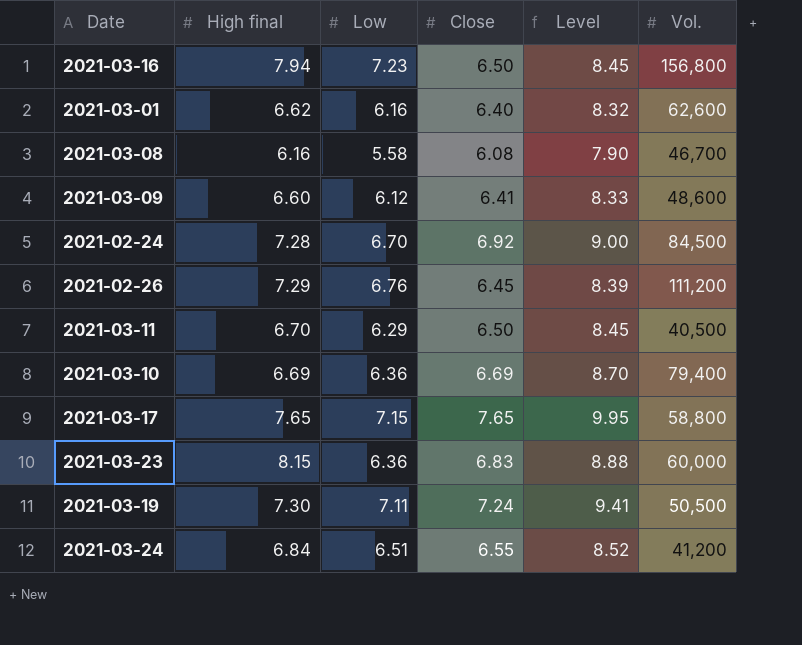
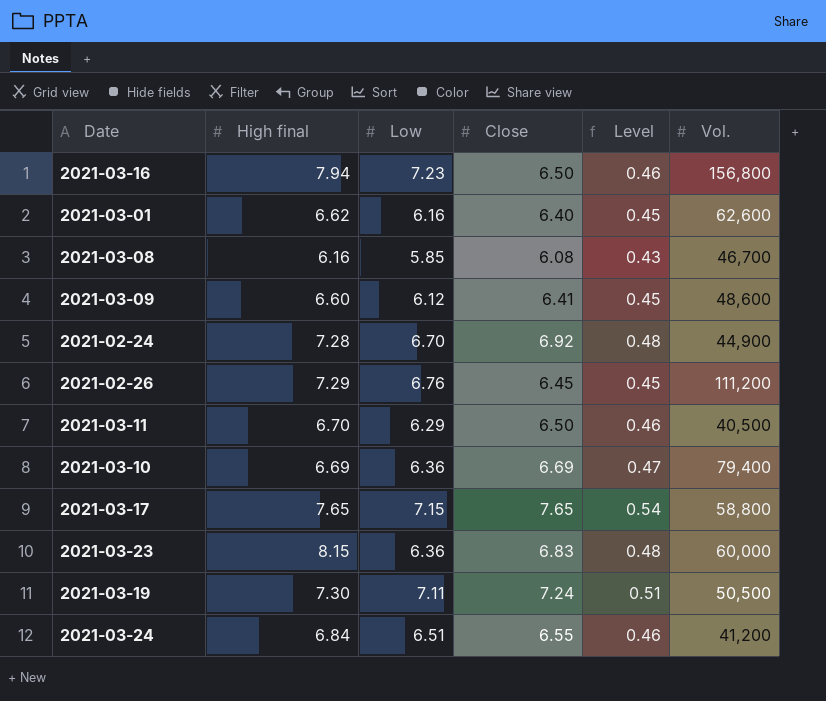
column Level | formula: [Close] * 1.3 -> [Close] * 0.07
2021-03-08 | Low: 5.58 -> 5.85
2021-02-24 | Vol.: 84,500 -> 44,900

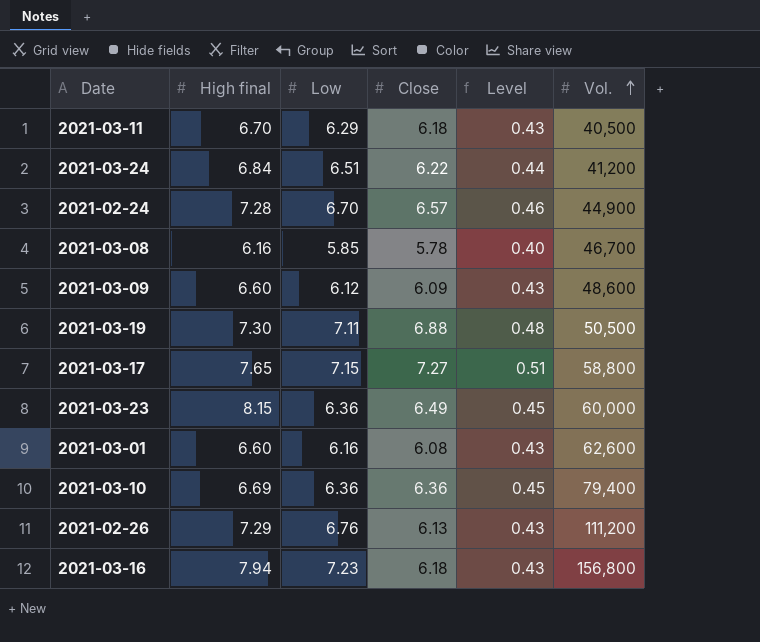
row order: none -> Vol. ascending
2021-03-11 | Close: 6.50 -> 6.18
2021-03-11 | Level: 0.46 -> 0.43
2021-03-24 | Close: 6.55 -> 6.22
2021-03-24 | Level: 0.46 -> 0.44
2021-02-24 | Close: 6.92 -> 6.57
2021-02-24 | Level: 0.48 -> 0.46
2021-03-08 | Close: 6.08 -> 5.78
2021-03-08 | Level: 0.43 -> 0.40
2021-03-09 | Close: 6.41 -> 6.09
2021-03-09 | Level: 0.45 -> 0.43
2021-03-19 | Close: 7.24 -> 6.88
2021-03-19 | Level: 0.51 -> 0.48
2021-03-17 | Close: 7.65 -> 7.27
2021-03-17 | Level: 0.54 -> 0.51
2021-03-23 | Close: 6.83 -> 6.49
2021-03-23 | Level: 0.48 -> 0.45
2021-03-01 | High final: 6.62 -> 6.60
2021-03-01 | Close: 6.40 -> 6.08
2021-03-01 | Level: 0.45 -> 0.43
2021-03-10 | Close: 6.69 -> 6.36
2021-03-10 | Level: 0.47 -> 0.45
2021-02-26 | Close: 6.45 -> 6.13
2021-02-26 | Level: 0.45 -> 0.43
2021-03-16 | Close: 6.50 -> 6.18
2021-03-16 | Level: 0.46 -> 0.43

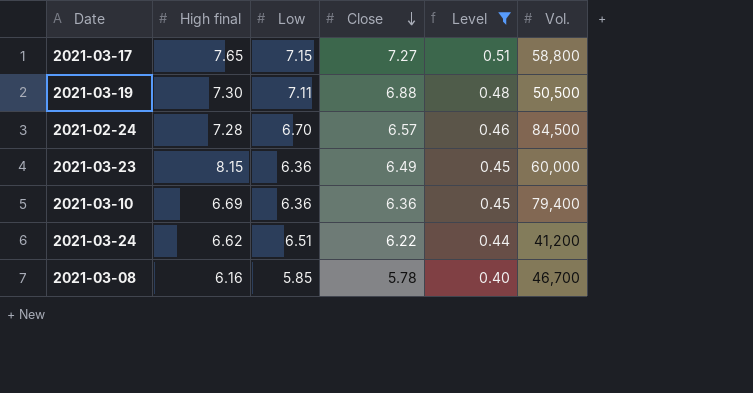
filter: none -> Level != 0.43
row order: Vol. ascending -> Close descending
2021-02-24 | Vol.: 44,900 -> 84,500
2021-03-24 | High final: 6.84 -> 6.62

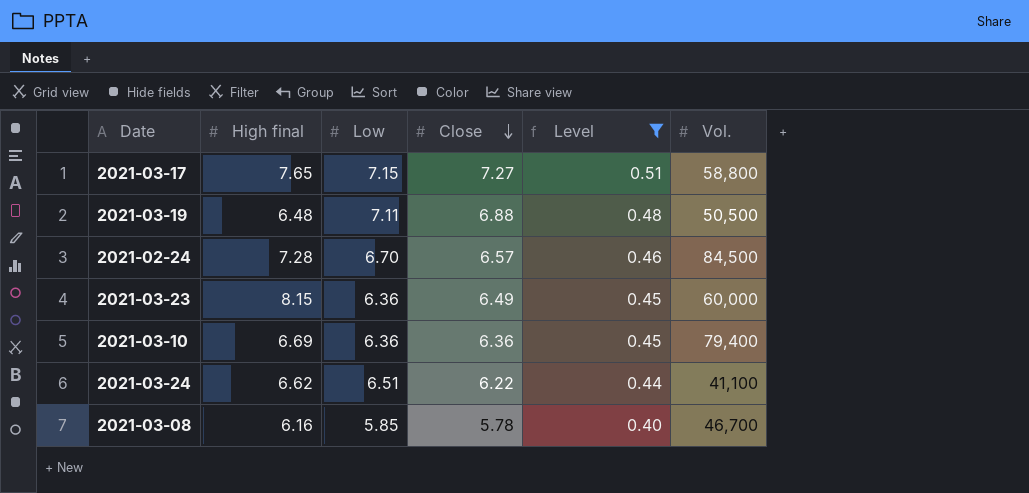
2021-03-19 | High final: 7.30 -> 6.48
2021-03-24 | Vol.: 41,200 -> 41,100

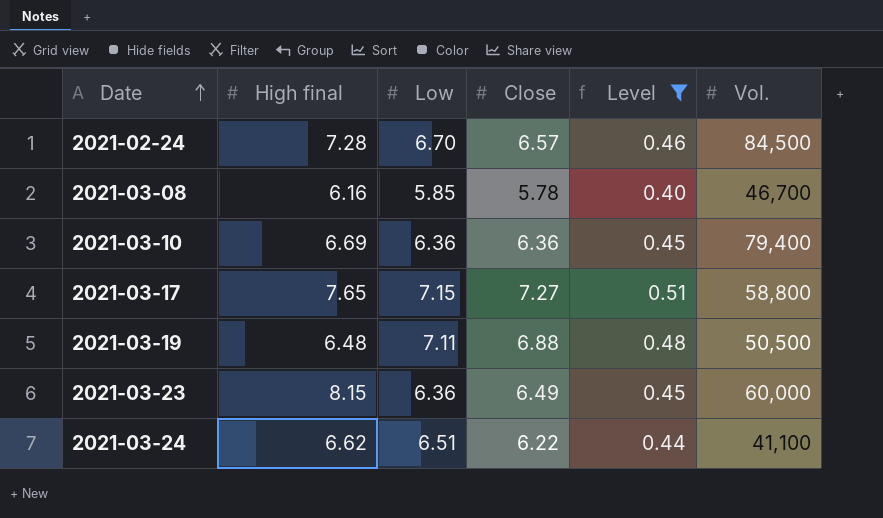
row order: Close descending -> Date ascending

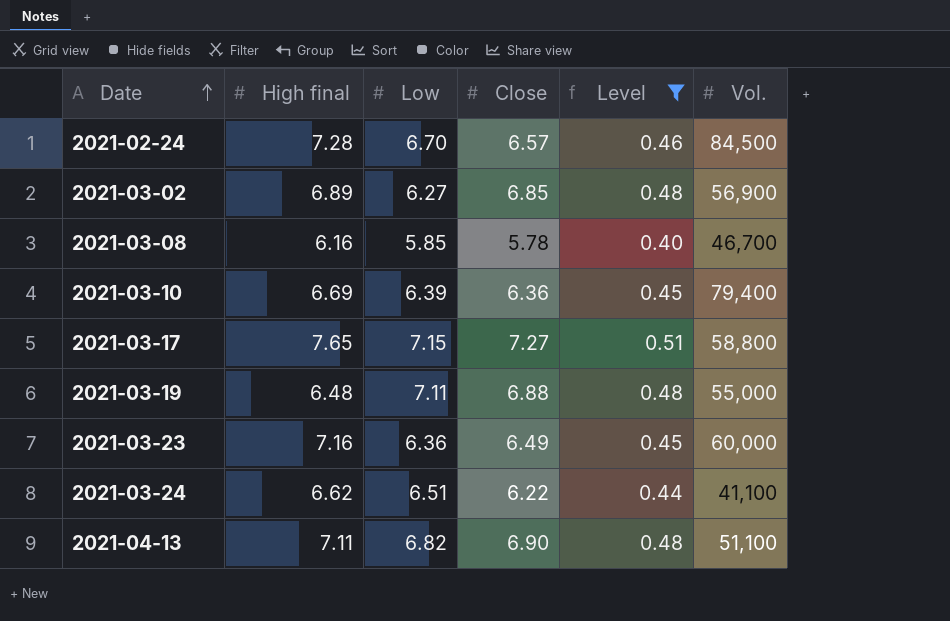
row 2021-03-02: none -> 6.89 | 6.27 | 6.85 | 0.48 | 56,900
2021-03-10 | Low: 6.36 -> 6.39
2021-03-19 | Vol.: 50,500 -> 55,000
2021-03-23 | High final: 8.15 -> 7.16
row 2021-04-13: none -> 7.11 | 6.82 | 6.90 | 0.48 | 51,100

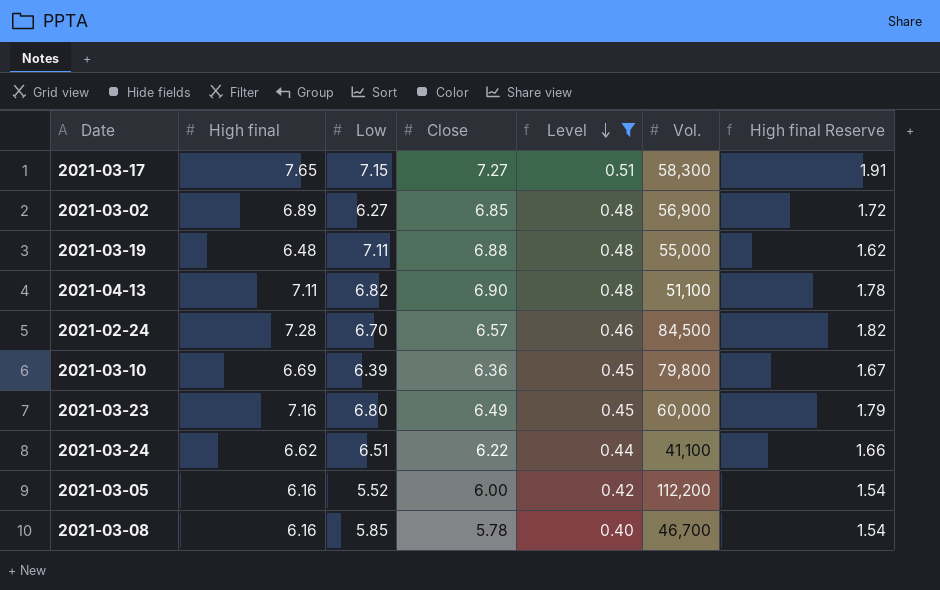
row order: Date ascending -> Level descending
column High final Reserve | formula: none -> [High final] * 0.25
2021-03-17 | Vol.: 58,800 -> 58,300
2021-03-10 | Vol.: 79,400 -> 79,800
2021-03-23 | Low: 6.36 -> 6.80
row 2021-03-05: none -> 6.16 | 5.52 | 6.00 | 0.42 | 112,200 | 1.54

